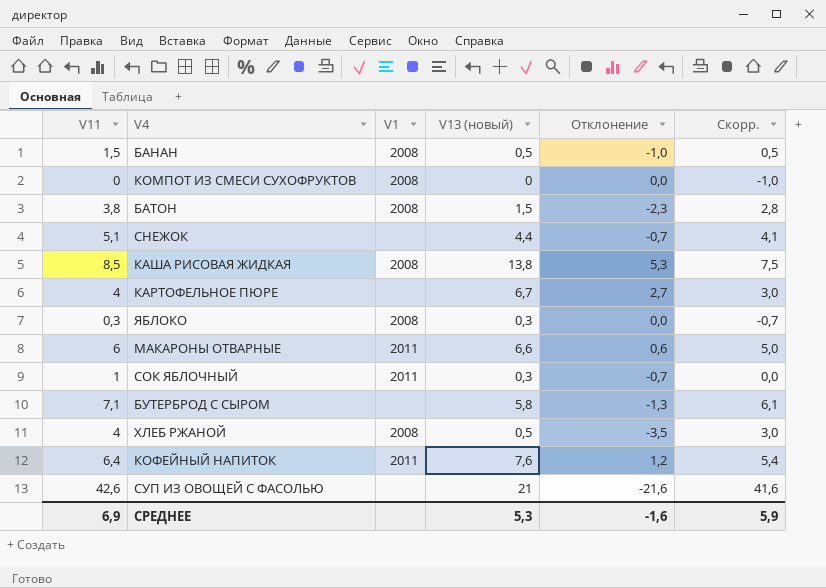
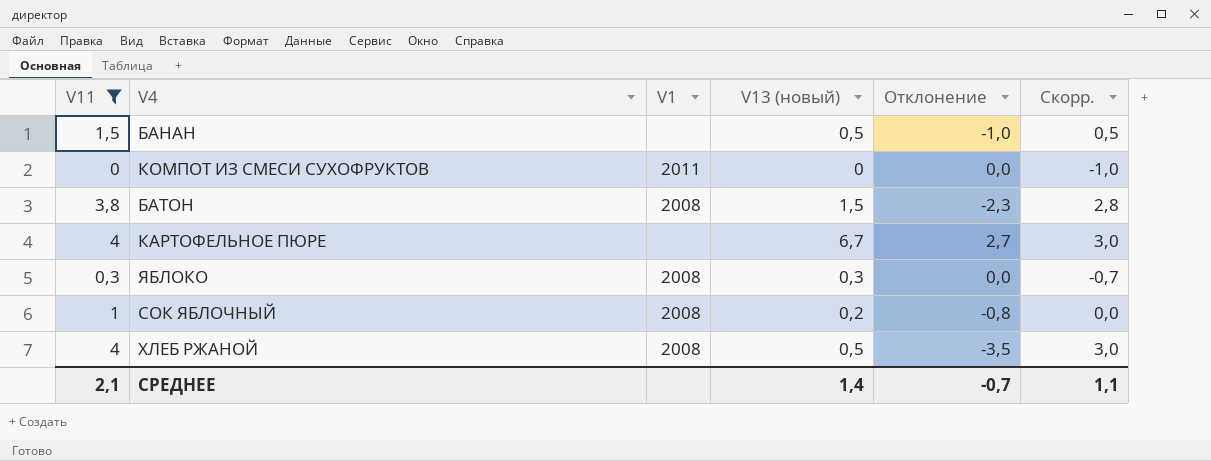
filter: none -> V11 <= 4
БАНАН | V1: 2008 -> none
КОМПОТ ИЗ СМЕСИ СУХОФРУКТОВ | V1: 2008 -> 2011
СОК ЯБЛОЧНЫЙ | V1: 2011 -> 2008
СОК ЯБЛОЧНЫЙ | V13 (новый): 0,3 -> 0,2
СОК ЯБЛОЧНЫЙ | Отклонение: -0,7 -> -0,8
СРЕДНЕЕ | V11: 6,9 -> 2,1
СРЕДНЕЕ | V13 (новый): 5,3 -> 1,4
СРЕДНЕЕ | Отклонение: -1,6 -> -0,7
СРЕДНЕЕ | Скорр.: 5,9 -> 1,1

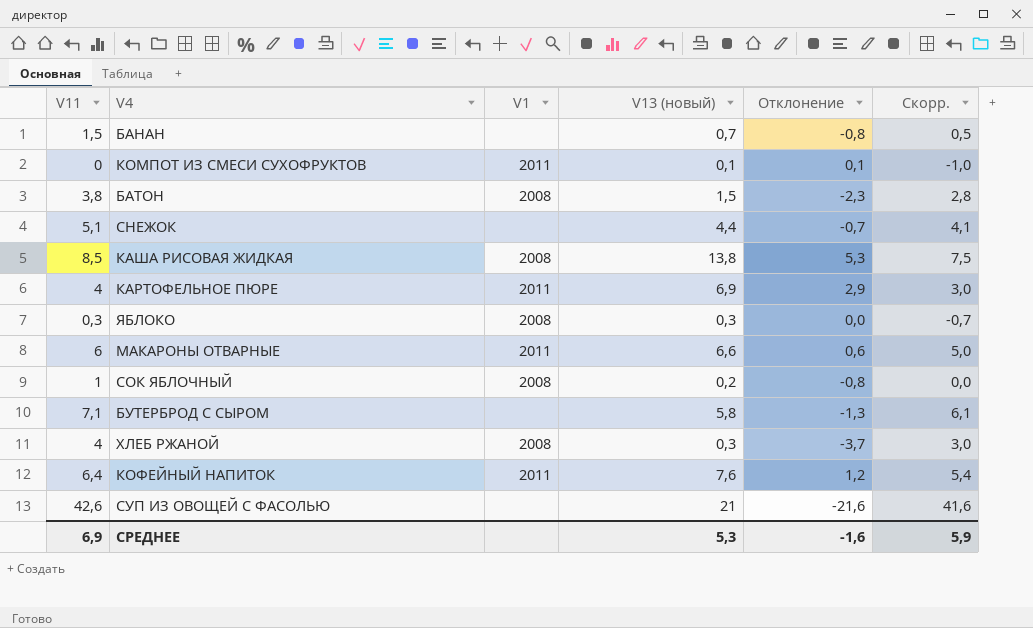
filter: V11 <= 4 -> none
БАНАН | V13 (новый): 0,5 -> 0,7
БАНАН | Отклонение: -1,0 -> -0,8
КОМПОТ ИЗ СМЕСИ СУХОФРУКТОВ | V13 (новый): 0 -> 0,1
КОМПОТ ИЗ СМЕСИ СУХОФРУКТОВ | Отклонение: 0,0 -> 0,1
КАРТОФЕЛЬНОЕ ПЮРЕ | V1: none -> 2011
КАРТОФЕЛЬНОЕ ПЮРЕ | V13 (новый): 6,7 -> 6,9
КАРТОФЕЛЬНОЕ ПЮРЕ | Отклонение: 2,7 -> 2,9
ХЛЕБ РЖАНОЙ | V13 (новый): 0,5 -> 0,3
ХЛЕБ РЖАНОЙ | Отклонение: -3,5 -> -3,7
СРЕДНЕЕ | V11: 2,1 -> 6,9
СРЕДНЕЕ | V13 (новый): 1,4 -> 5,3
СРЕДНЕЕ | Отклонение: -0,7 -> -1,6
СРЕДНЕЕ | Скорр.: 1,1 -> 5,9

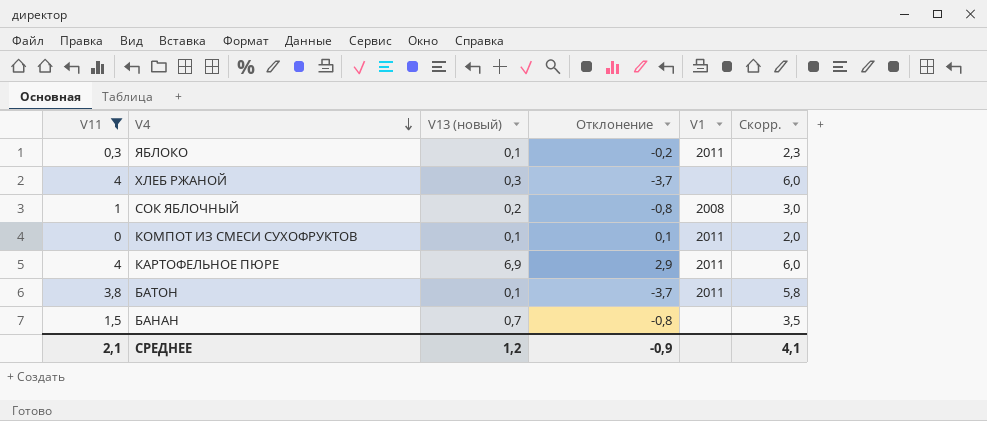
filter: none -> V11 <= 4
row order: none -> V4 descending
column V1 | position: 3 -> 5
column Скорр. | formula: [V11] - 1 -> [V11] + 2
ЯБЛОКО | V13 (новый): 0,3 -> 0,1
ЯБЛОКО | Отклонение: 0,0 -> -0,2
ЯБЛОКО | V1: 2008 -> 2011
ХЛЕБ РЖАНОЙ | V1: 2008 -> none
БАТОН | V13 (новый): 1,5 -> 0,1
БАТОН | Отклонение: -2,3 -> -3,7
БАТОН | V1: 2008 -> 2011
СРЕДНЕЕ | V11: 6,9 -> 2,1
СРЕДНЕЕ | V13 (новый): 5,3 -> 1,2
СРЕДНЕЕ | Отклонение: -1,6 -> -0,9
СРЕДНЕЕ | Скорр.: 5,9 -> 4,1

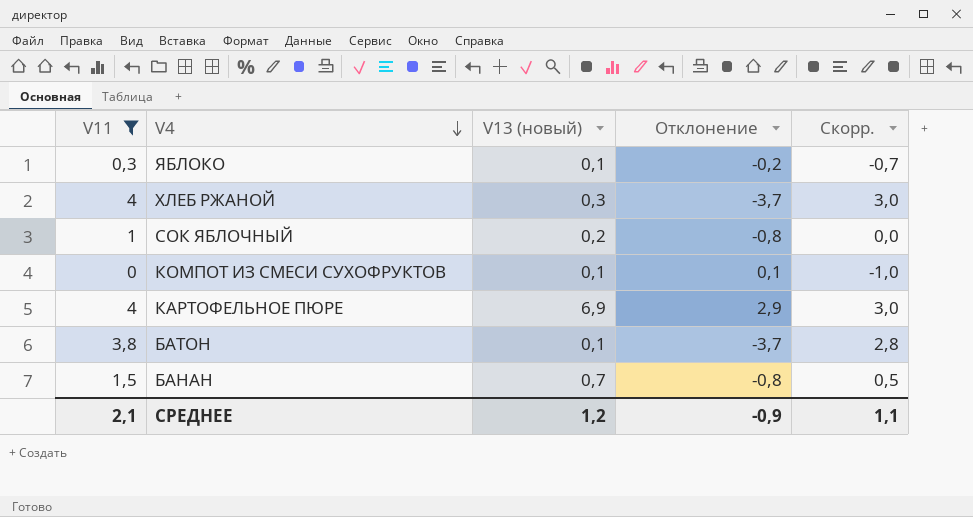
column V1 | position: 5 -> none
column Скорр. | formula: [V11] + 2 -> [V11] - 1
СРЕДНЕЕ | Скорр.: 4,1 -> 1,1

